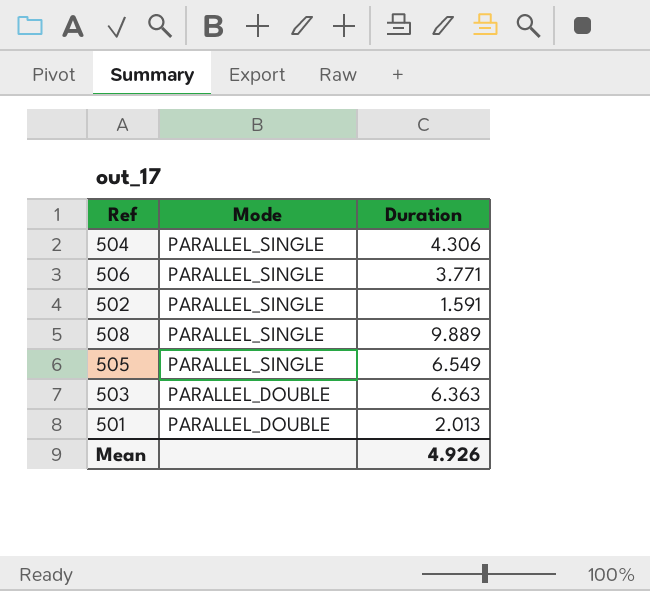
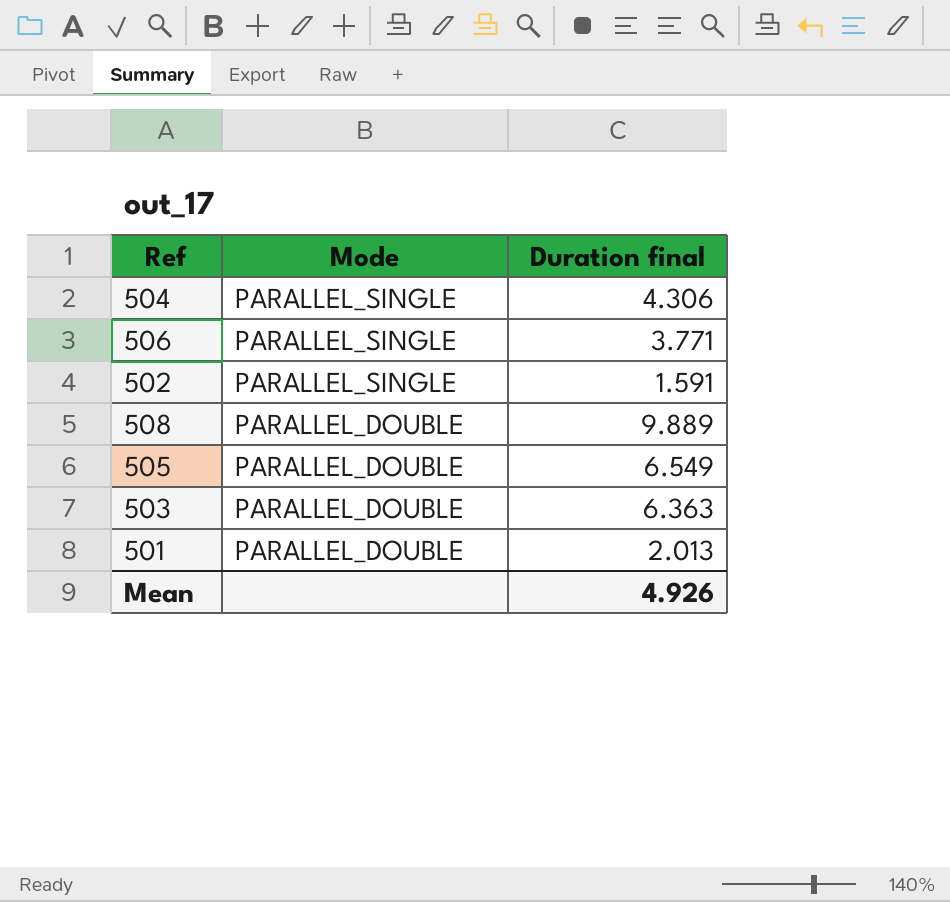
column name: Duration -> Duration final
508 | Mode: PARALLEL_SINGLE -> PARALLEL_DOUBLE
505 | Mode: PARALLEL_SINGLE -> PARALLEL_DOUBLE

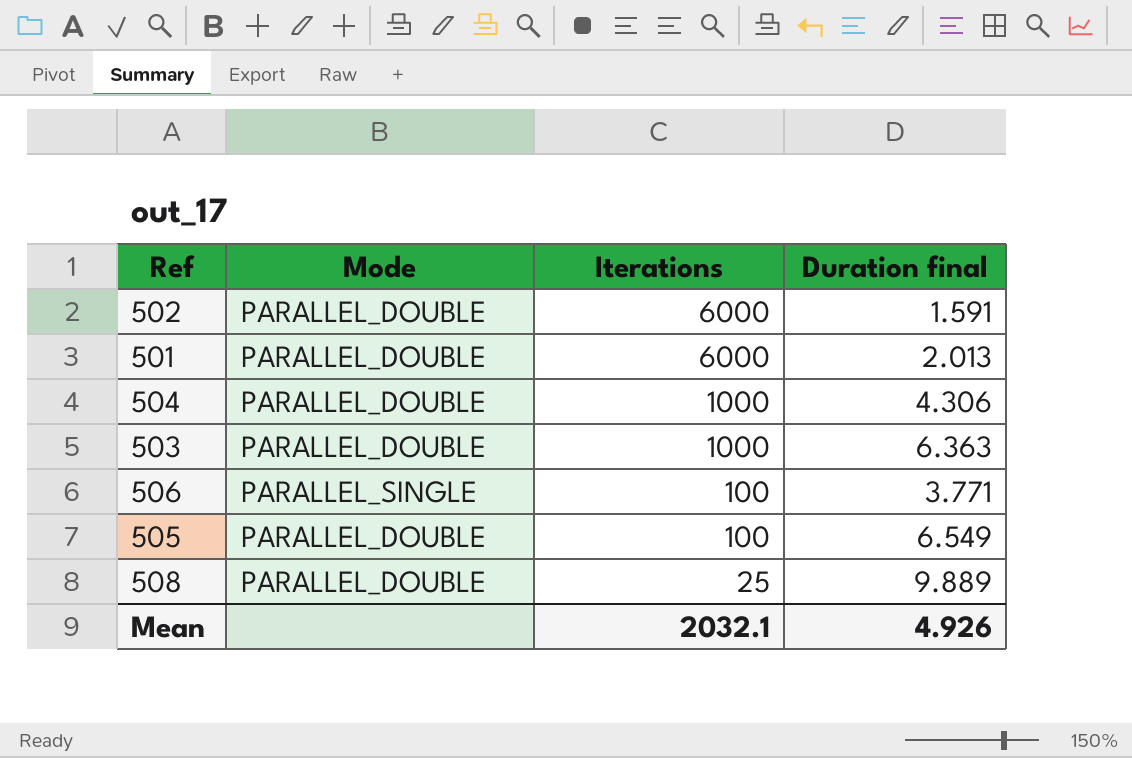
row order: Mode descending -> Iterations descending
column Iterations | position: none -> 3
502 | Mode: PARALLEL_SINGLE -> PARALLEL_DOUBLE
504 | Mode: PARALLEL_SINGLE -> PARALLEL_DOUBLE

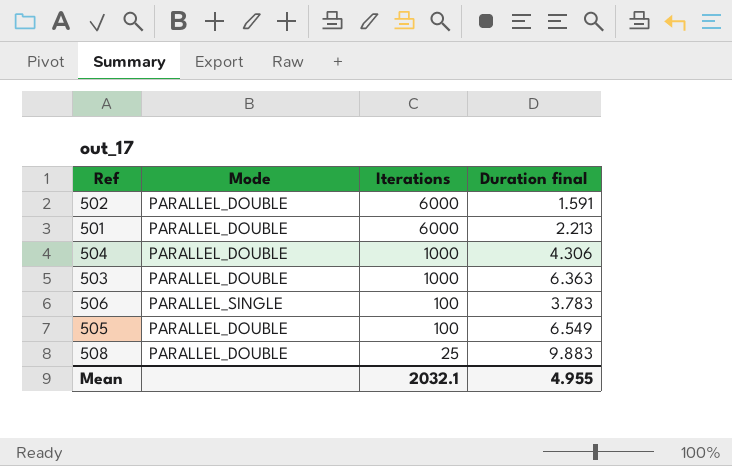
501 | Duration final: 2.013 -> 2.213
506 | Duration final: 3.771 -> 3.783
508 | Duration final: 9.889 -> 9.883
Mean | Duration final: 4.926 -> 4.955

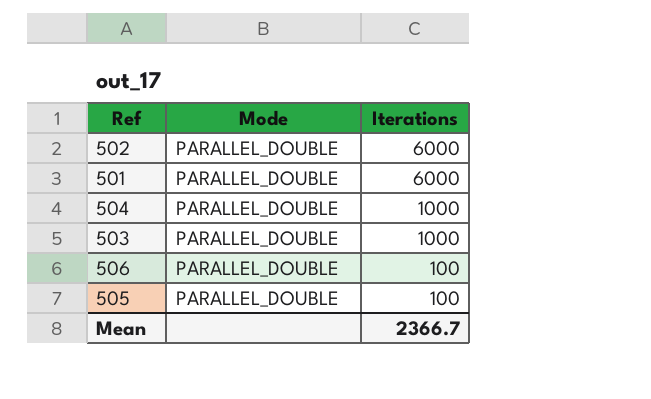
column Duration final | position: 4 -> none
row 508: PARALLEL_DOUBLE | 25 | 9.883 -> none
506 | Mode: PARALLEL_SINGLE -> PARALLEL_DOUBLE
Mean | Iterations: 2032.1 -> 2366.7

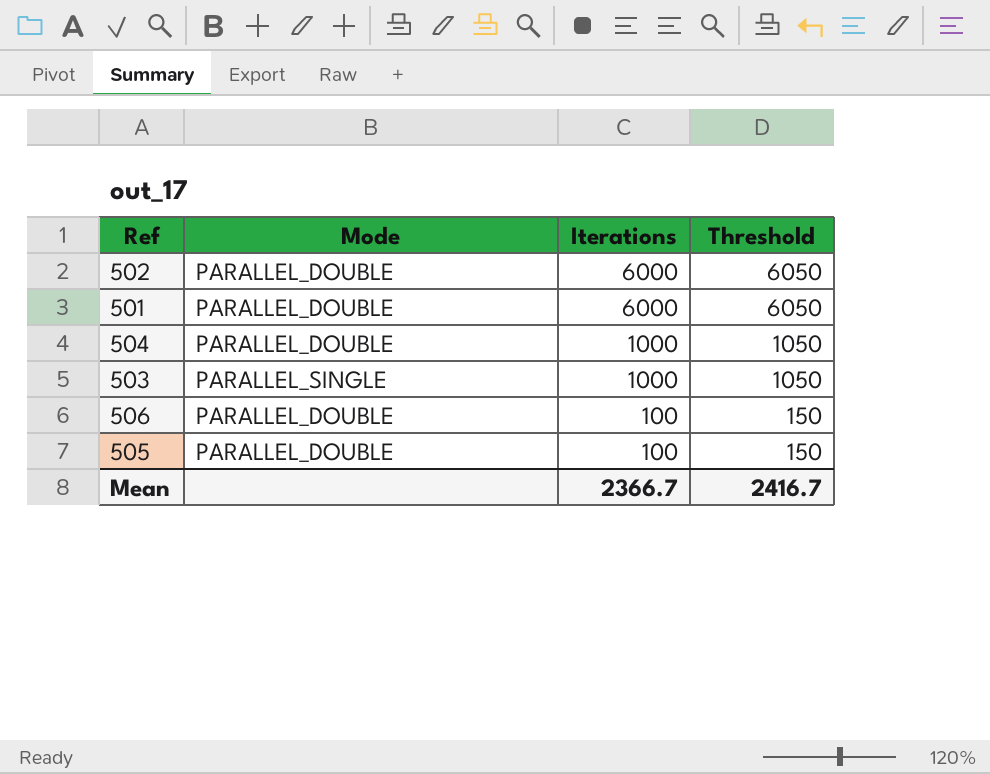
column Threshold | formula: none -> [Iterations] + 50
503 | Mode: PARALLEL_DOUBLE -> PARALLEL_SINGLE

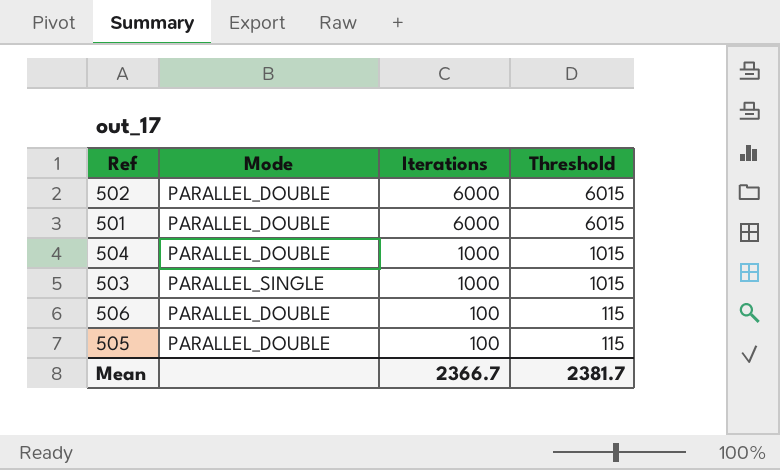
column Threshold | formula: [Iterations] + 50 -> [Iterations] + 15
Mean | Threshold: 2416.7 -> 2381.7

